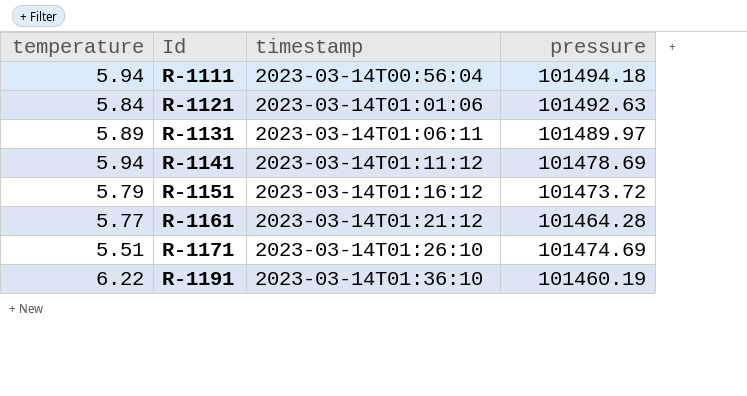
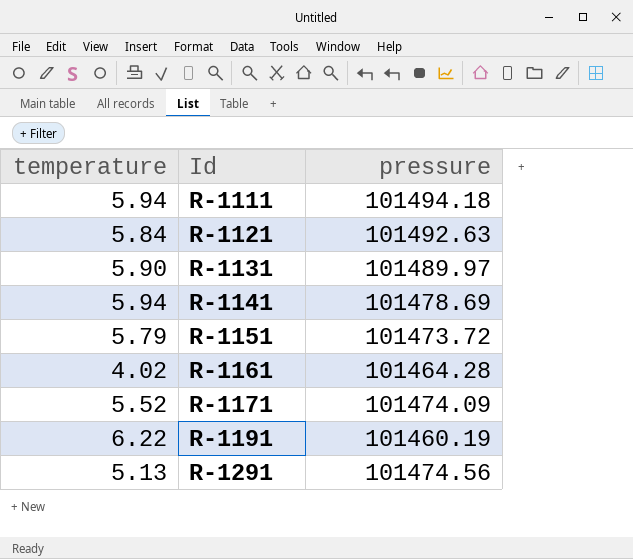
column timestamp | position: 3 -> none
R-1131 | temperature: 5.89 -> 5.90
R-1161 | temperature: 5.77 -> 4.02
R-1171 | temperature: 5.51 -> 5.52
R-1171 | pressure: 101474.69 -> 101474.09
row R-1291: none -> 5.13 | 101474.56

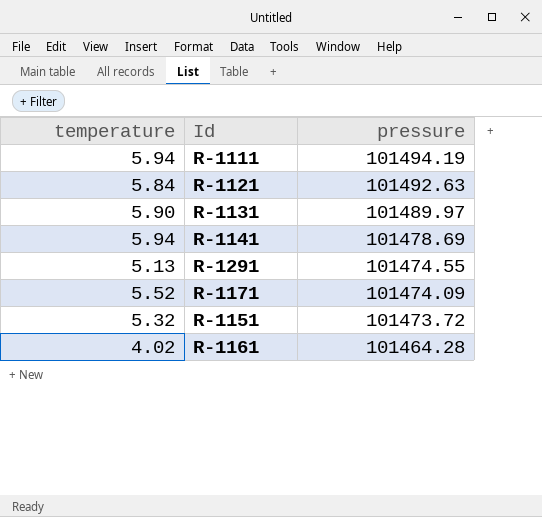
row order: Id ascending -> pressure descending
row R-1191: 6.22 | 101460.19 -> none
R-1111 | pressure: 101494.18 -> 101494.19
R-1291 | pressure: 101474.56 -> 101474.55
R-1151 | temperature: 5.79 -> 5.32

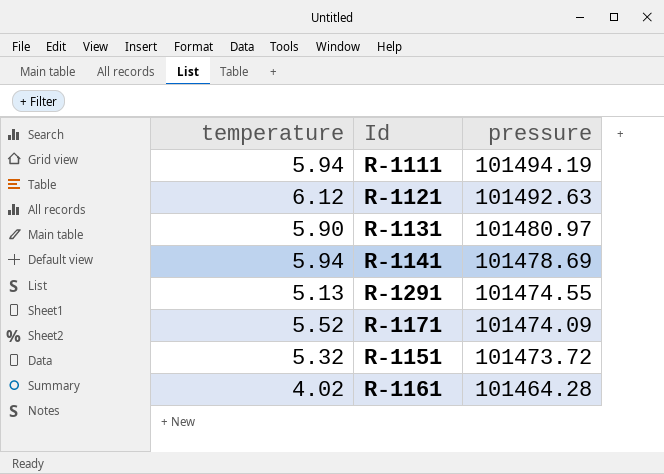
R-1121 | temperature: 5.84 -> 6.12
R-1131 | pressure: 101489.97 -> 101480.97

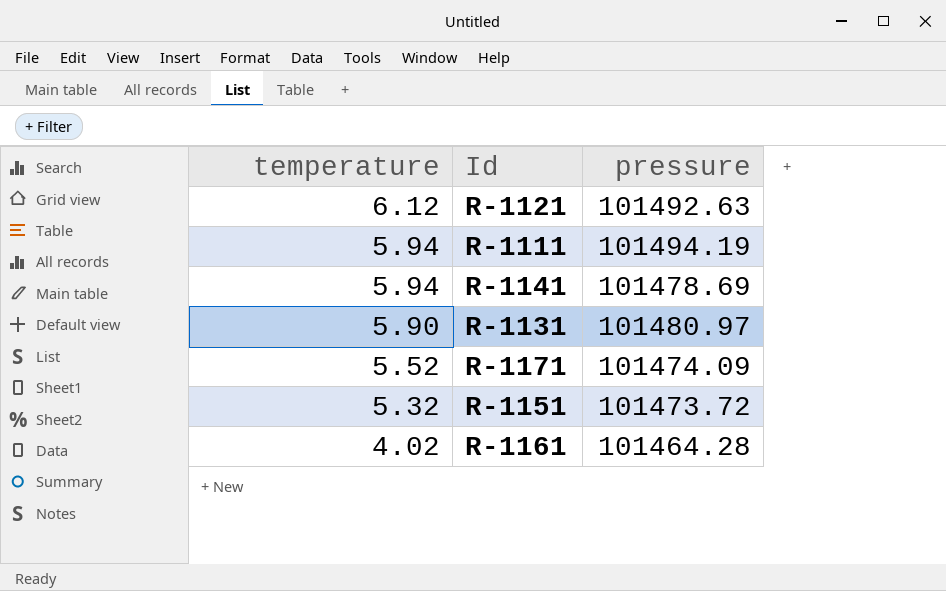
row order: pressure descending -> temperature descending
row R-1291: 5.13 | 101474.55 -> none

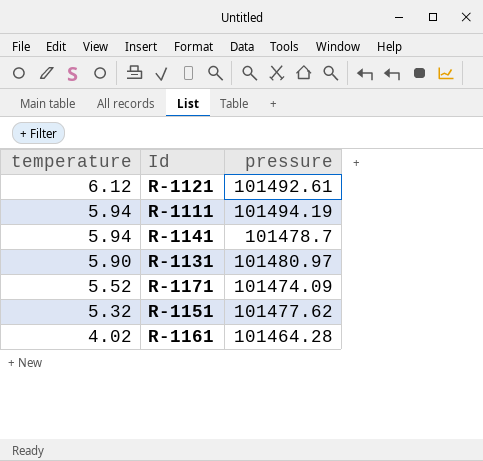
R-1121 | pressure: 101492.63 -> 101492.61
R-1141 | pressure: 101478.69 -> 101478.7
R-1151 | pressure: 101473.72 -> 101477.62

